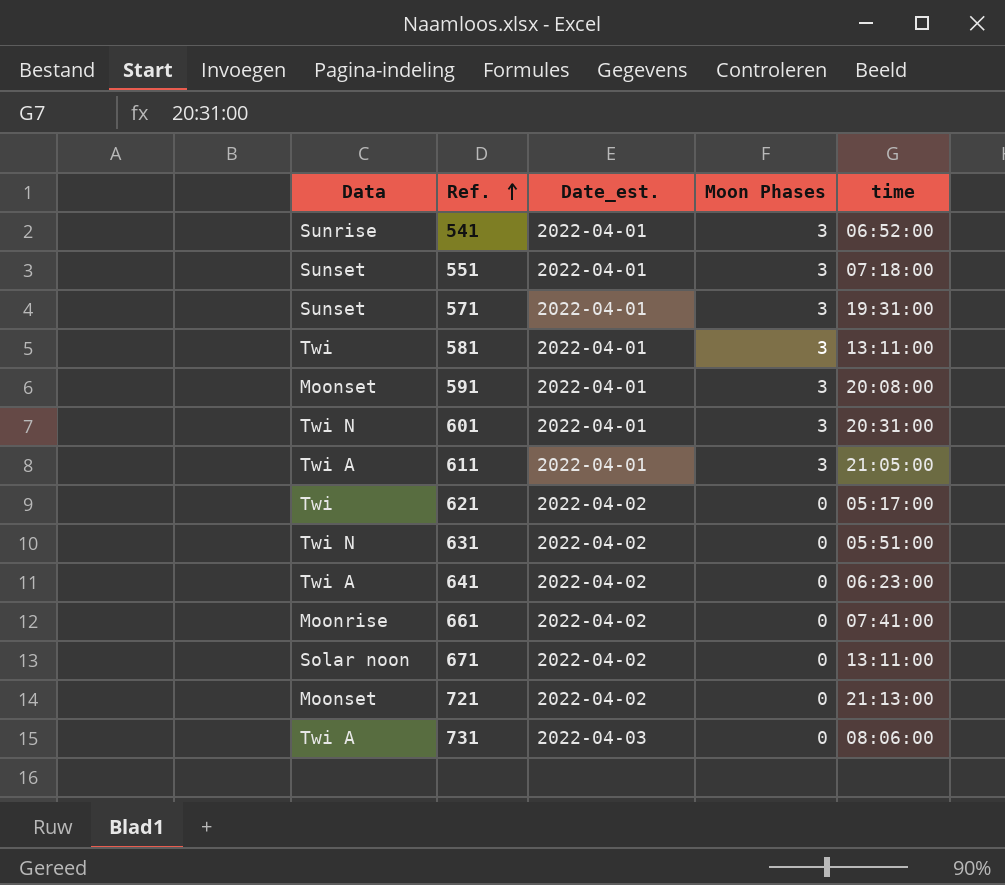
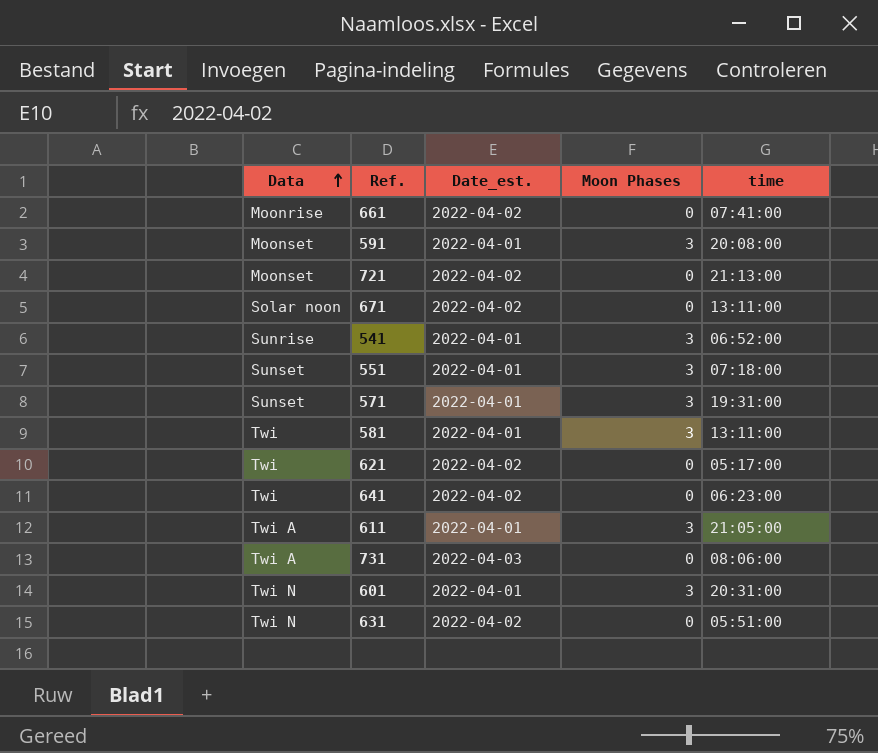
row order: Ref. ascending -> Data ascending
641 | Data: Twi A -> Twi

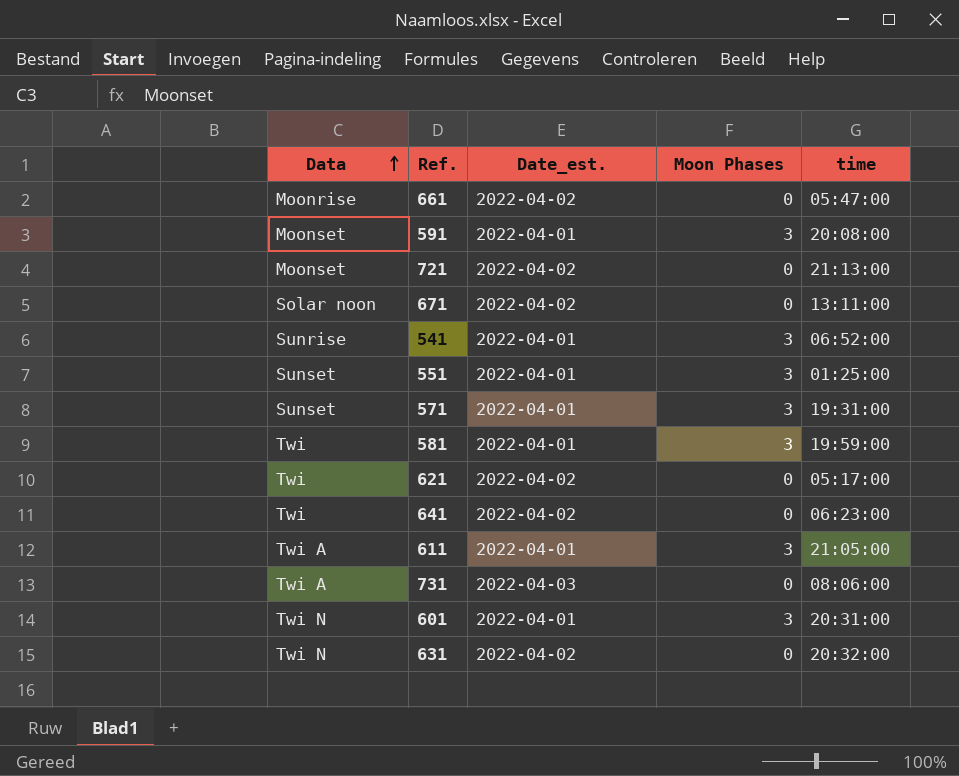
661 | time: 07:41:00 -> 05:47:00
551 | time: 07:18:00 -> 01:25:00
581 | time: 13:11:00 -> 19:59:00
631 | time: 05:51:00 -> 20:32:00

